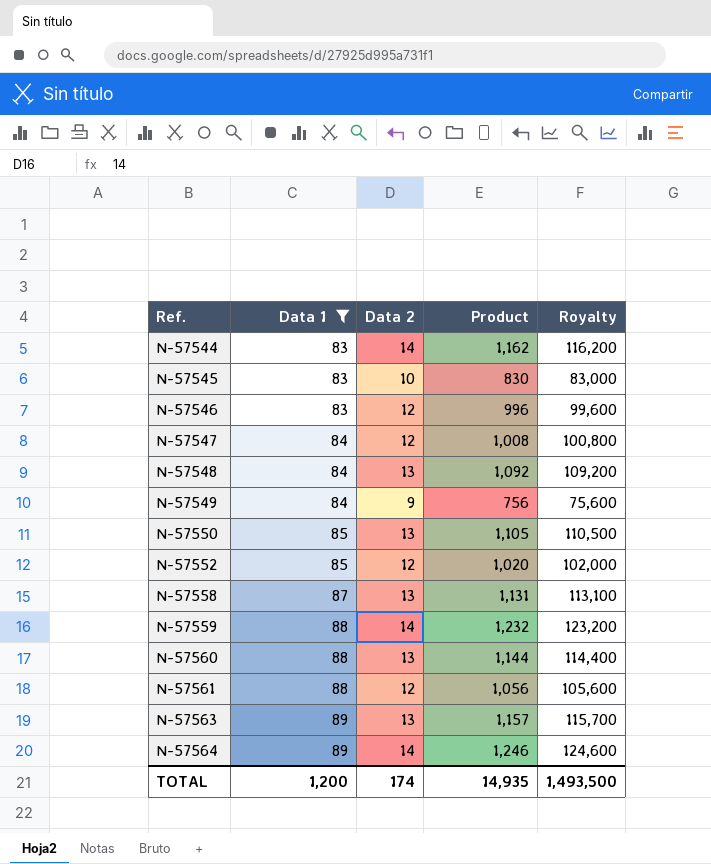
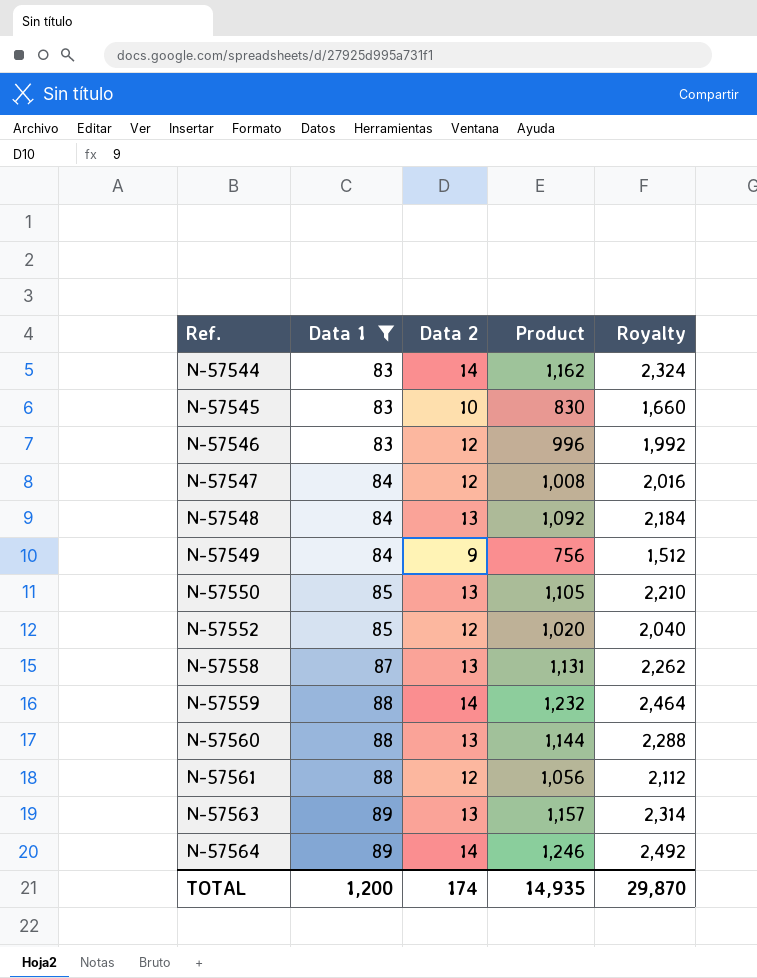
column Royalty | formula: [Product] * 100 -> [Product] * 2
TOTAL | Royalty: 1,493,500 -> 29,870

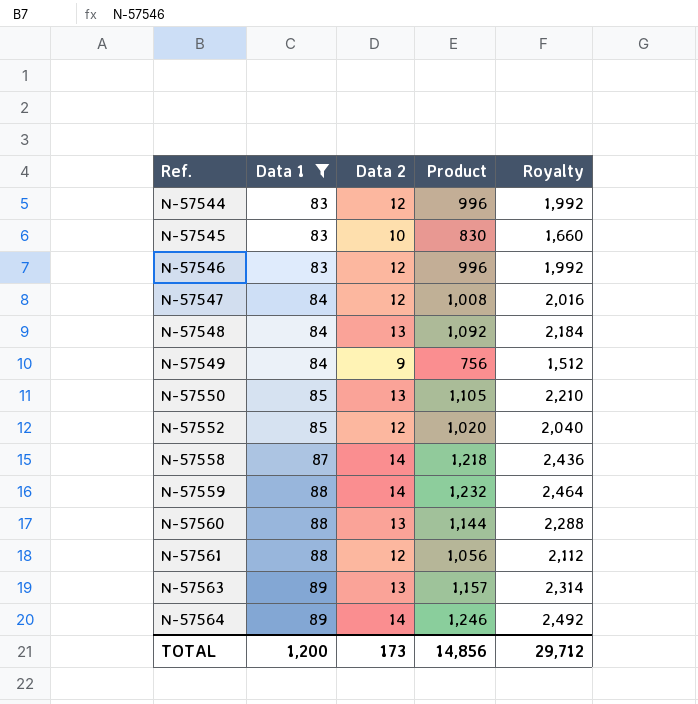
N-57544 | Data 2: 14 -> 12
N-57544 | Product: 1,162 -> 996
N-57544 | Royalty: 2,324 -> 1,992
N-57558 | Data 2: 13 -> 14
N-57558 | Product: 1,131 -> 1,218
N-57558 | Royalty: 2,262 -> 2,436
TOTAL | Data 2: 174 -> 173
TOTAL | Product: 14,935 -> 14,856
TOTAL | Royalty: 29,870 -> 29,712

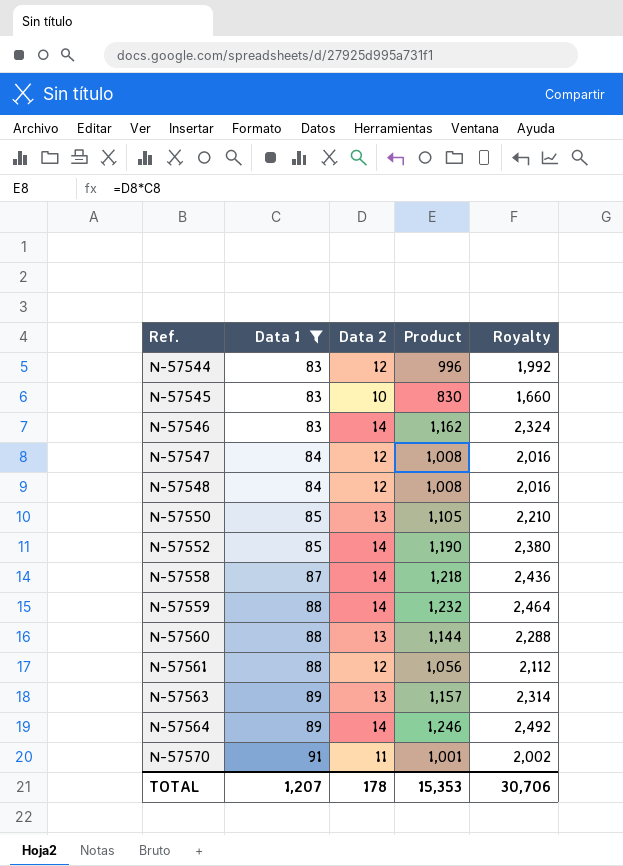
row N-57549: 84 | 9 | 756 | 1,512 -> none
N-57546 | Data 2: 12 -> 14
N-57546 | Product: 996 -> 1,162
N-57546 | Royalty: 1,992 -> 2,324
N-57548 | Data 2: 13 -> 12
N-57548 | Product: 1,092 -> 1,008
N-57548 | Royalty: 2,184 -> 2,016
N-57552 | Data 2: 12 -> 14
N-57552 | Product: 1,020 -> 1,190
N-57552 | Royalty: 2,040 -> 2,380
row N-57570: none -> 91 | 11 | 1,001 | 2,002
TOTAL | Data 1: 1,200 -> 1,207
TOTAL | Data 2: 173 -> 178
TOTAL | Product: 14,856 -> 15,353
TOTAL | Royalty: 29,712 -> 30,706

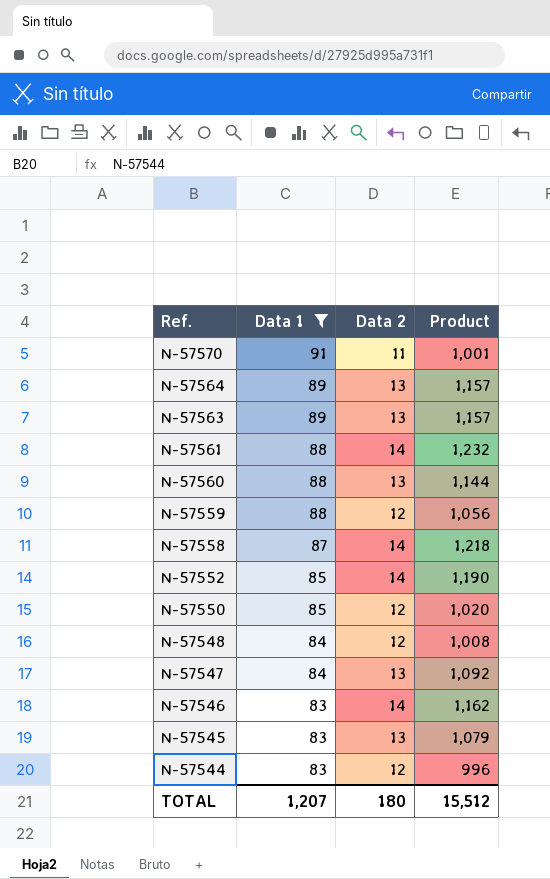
row order: Ref. ascending -> Ref. descending
column Royalty | formula: [Product] * 2 -> none
N-57564 | Data 2: 14 -> 13
N-57564 | Product: 1,246 -> 1,157
N-57561 | Data 2: 12 -> 14
N-57561 | Product: 1,056 -> 1,232
N-57559 | Data 2: 14 -> 12
N-57559 | Product: 1,232 -> 1,056
N-57550 | Data 2: 13 -> 12
N-57550 | Product: 1,105 -> 1,020
N-57547 | Data 2: 12 -> 13
N-57547 | Product: 1,008 -> 1,092
N-57545 | Data 2: 10 -> 13
N-57545 | Product: 830 -> 1,079
TOTAL | Data 2: 178 -> 180
TOTAL | Product: 15,353 -> 15,512

